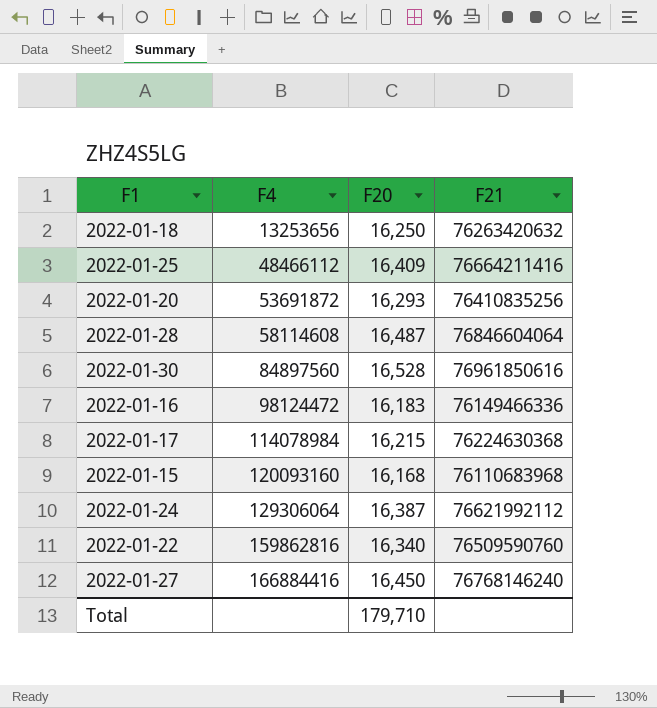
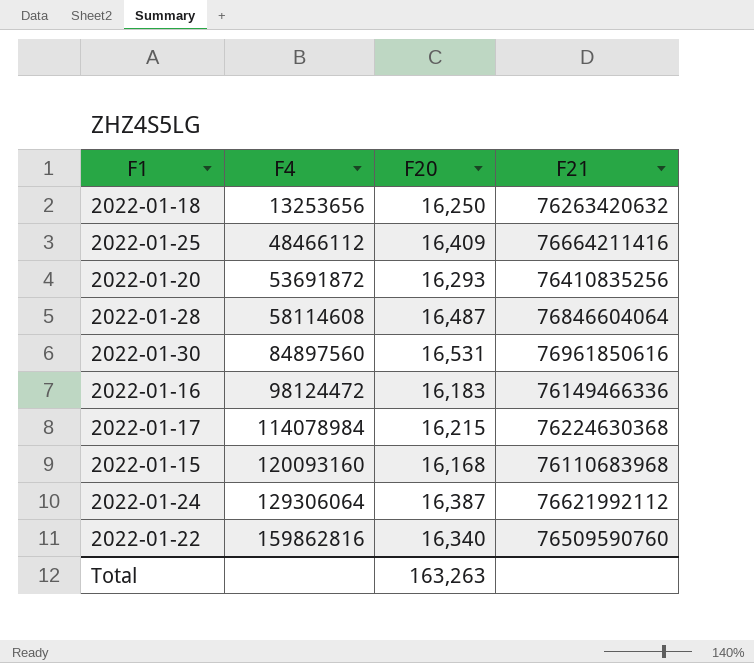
row 2022-01-27: 166884416 | 16,450 | 76768146240 -> none
2022-01-30 | F20: 16,528 -> 16,531
Total | F20: 179,710 -> 163,263

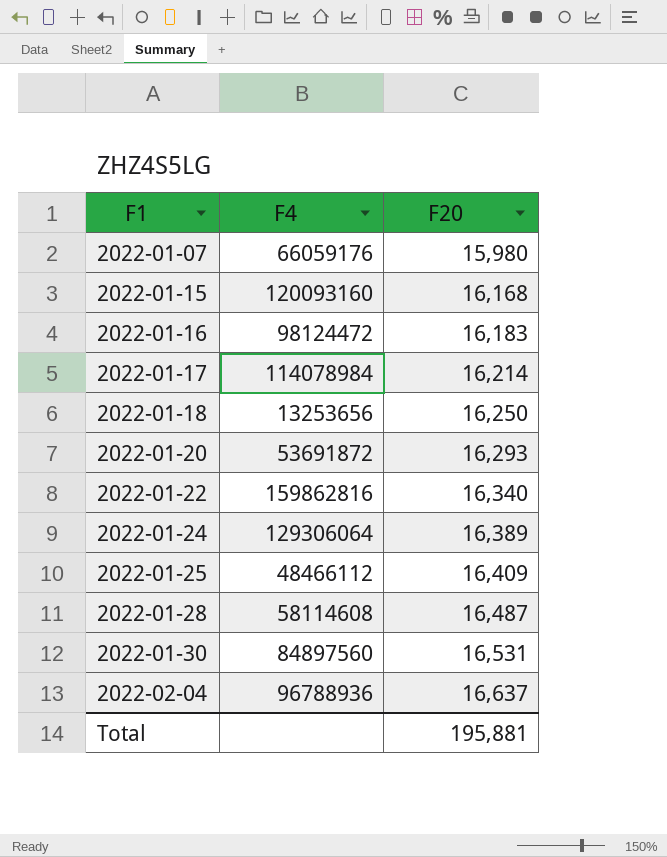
row order: F4 ascending -> F1 ascending
column F21 | position: 4 -> none
row 2022-01-07: none -> 66059176 | 15,980
2022-01-17 | F20: 16,215 -> 16,214
2022-01-24 | F20: 16,387 -> 16,389
row 2022-02-04: none -> 96788936 | 16,637
Total | F20: 163,263 -> 195,881

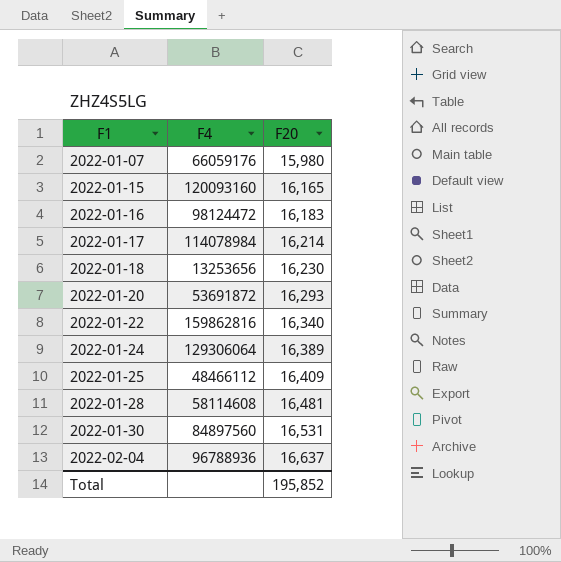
2022-01-15 | F20: 16,168 -> 16,165
2022-01-18 | F20: 16,250 -> 16,230
2022-01-28 | F20: 16,487 -> 16,481
Total | F20: 195,881 -> 195,852

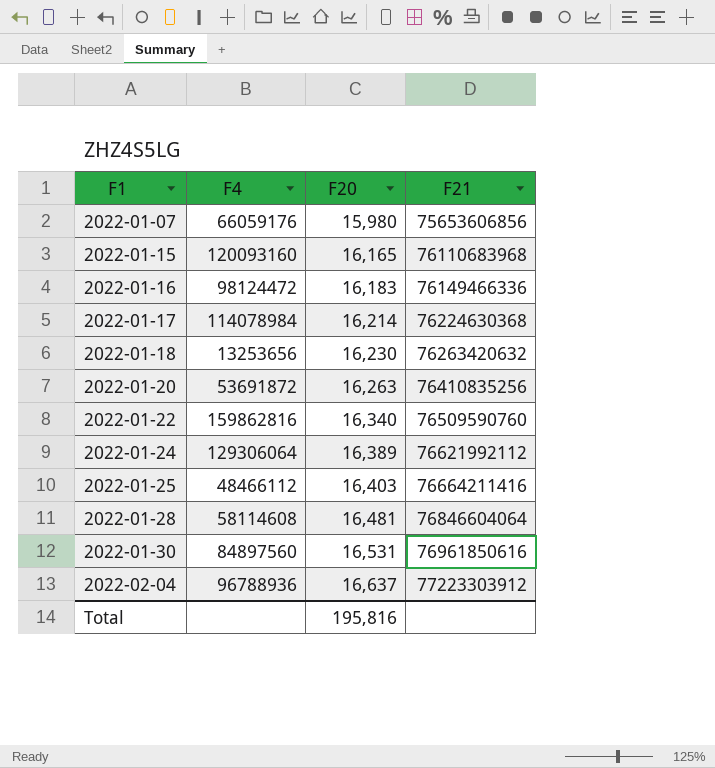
column F21 | position: none -> 4
2022-01-20 | F20: 16,293 -> 16,263
2022-01-25 | F20: 16,409 -> 16,403
Total | F20: 195,852 -> 195,816

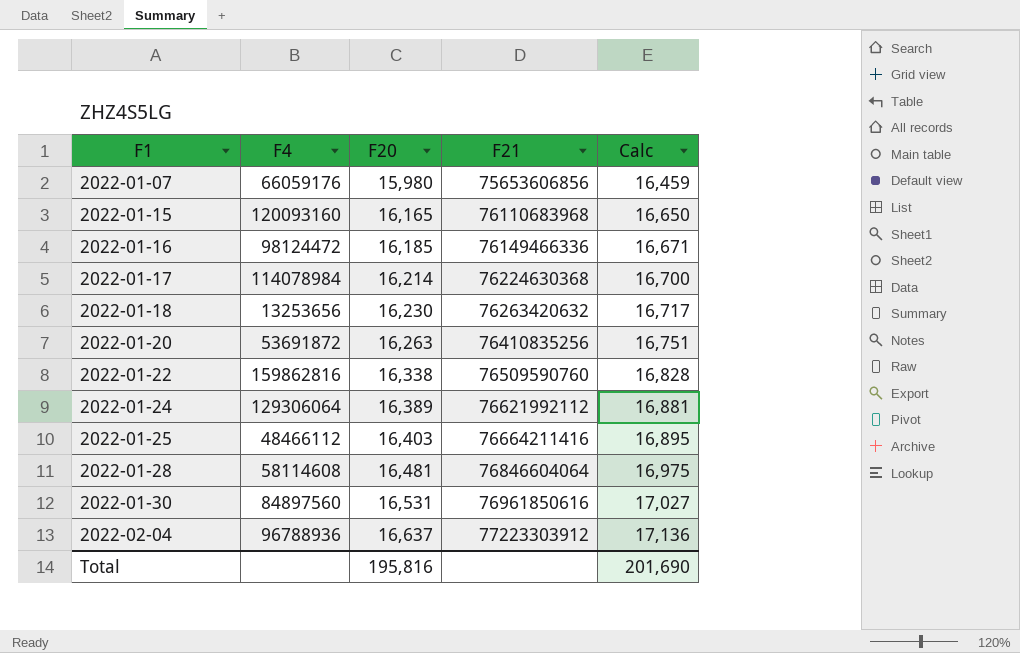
column Calc | formula: none -> [F20] * 1.03
2022-01-16 | F20: 16,183 -> 16,185
2022-01-22 | F20: 16,340 -> 16,338

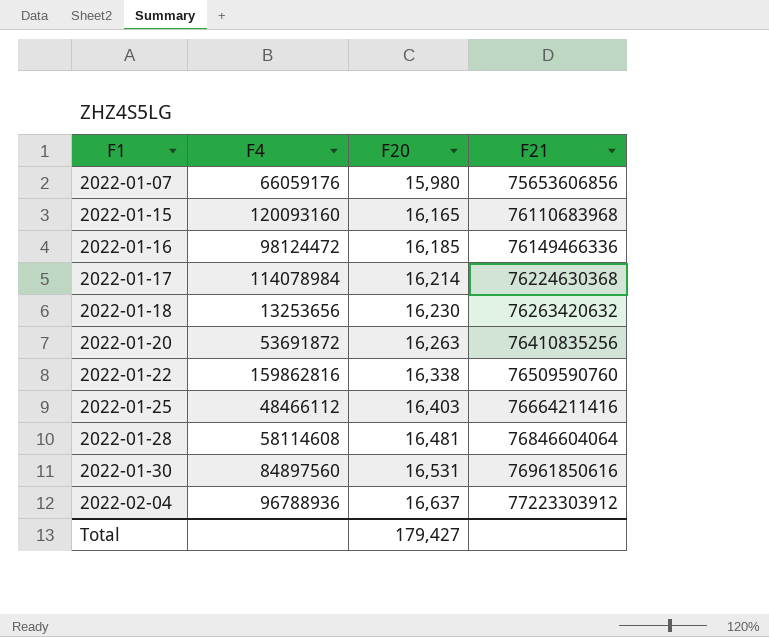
column Calc | formula: [F20] * 1.03 -> none
row 2022-01-24: 129306064 | 16,389 | 76621992112 | 16,881 -> none
Total | F20: 195,816 -> 179,427

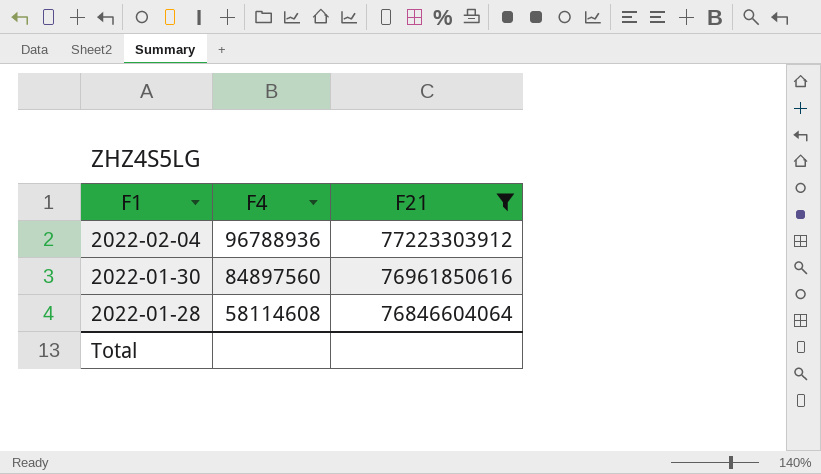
filter: none -> F21 >= 76846604064
row order: F1 ascending -> F1 descending
column F20 | position: 3 -> none

